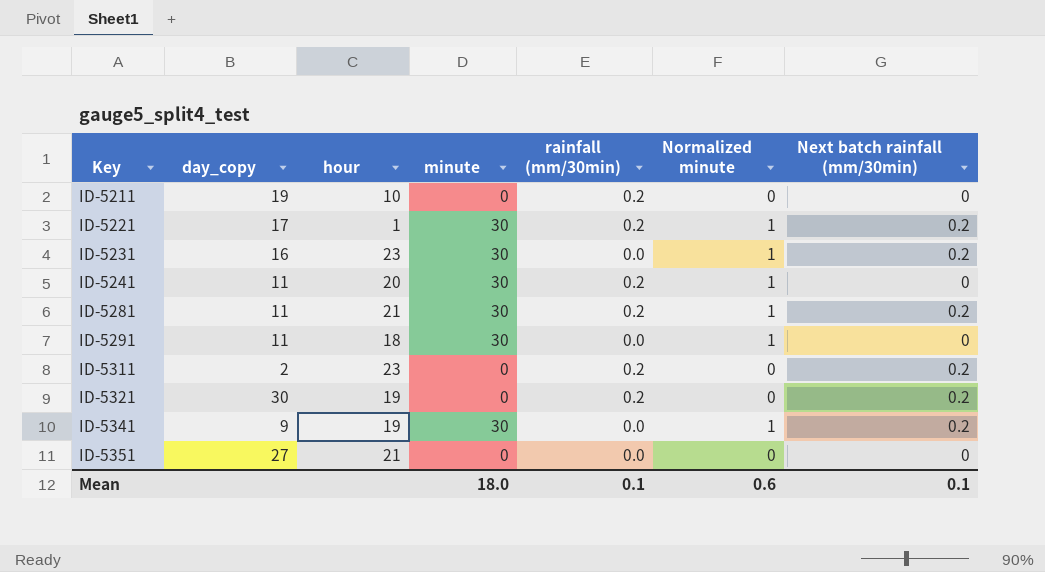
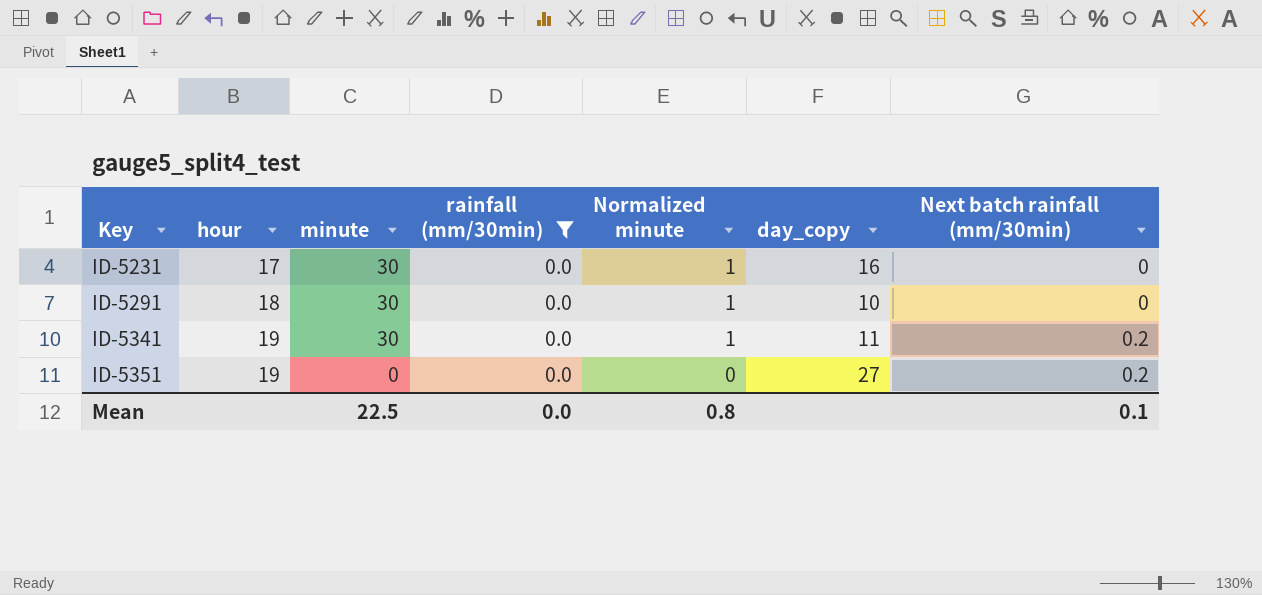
filter: none -> rainfall (mm/30min) = 0.0
column day_copy | position: 2 -> 6
ID-5231 | hour: 23 -> 17
ID-5231 | Next batch rainfall (mm/30min): 0.2 -> 0
ID-5291 | day_copy: 11 -> 10
ID-5341 | day_copy: 9 -> 11
ID-5351 | hour: 21 -> 19
ID-5351 | Next batch rainfall (mm/30min): 0 -> 0.2
Mean | minute: 18.0 -> 22.5
Mean | rainfall (mm/30min): 0.1 -> 0.0
Mean | Normalized minute: 0.6 -> 0.8

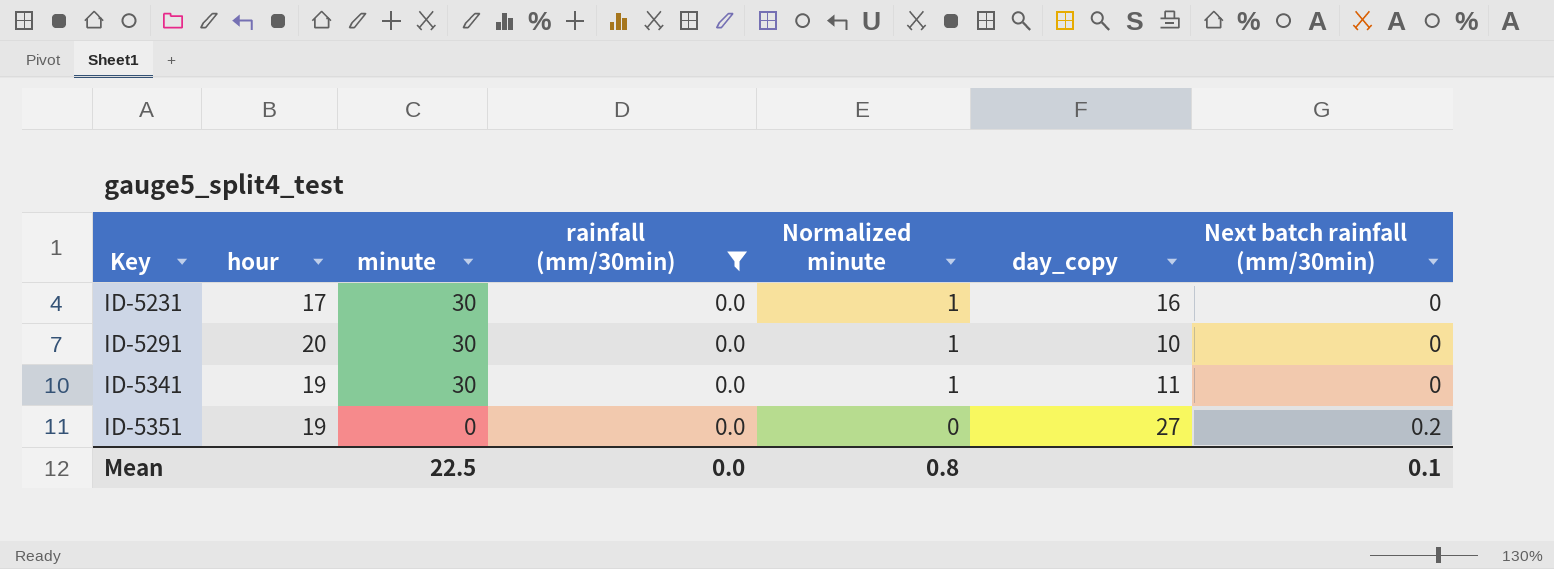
ID-5291 | hour: 18 -> 20
ID-5341 | Next batch rainfall (mm/30min): 0.2 -> 0

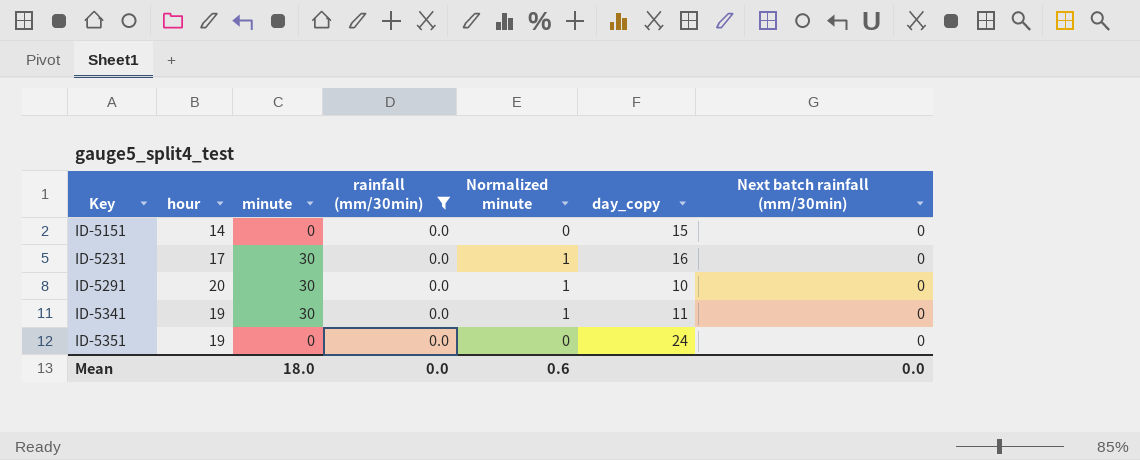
row ID-5151: none -> 14 | 0 | 0.0 | 0 | 15 | 0
ID-5351 | day_copy: 27 -> 24
ID-5351 | Next batch rainfall (mm/30min): 0.2 -> 0
Mean | minute: 22.5 -> 18.0
Mean | Normalized minute: 0.8 -> 0.6
Mean | Next batch rainfall (mm/30min): 0.1 -> 0.0

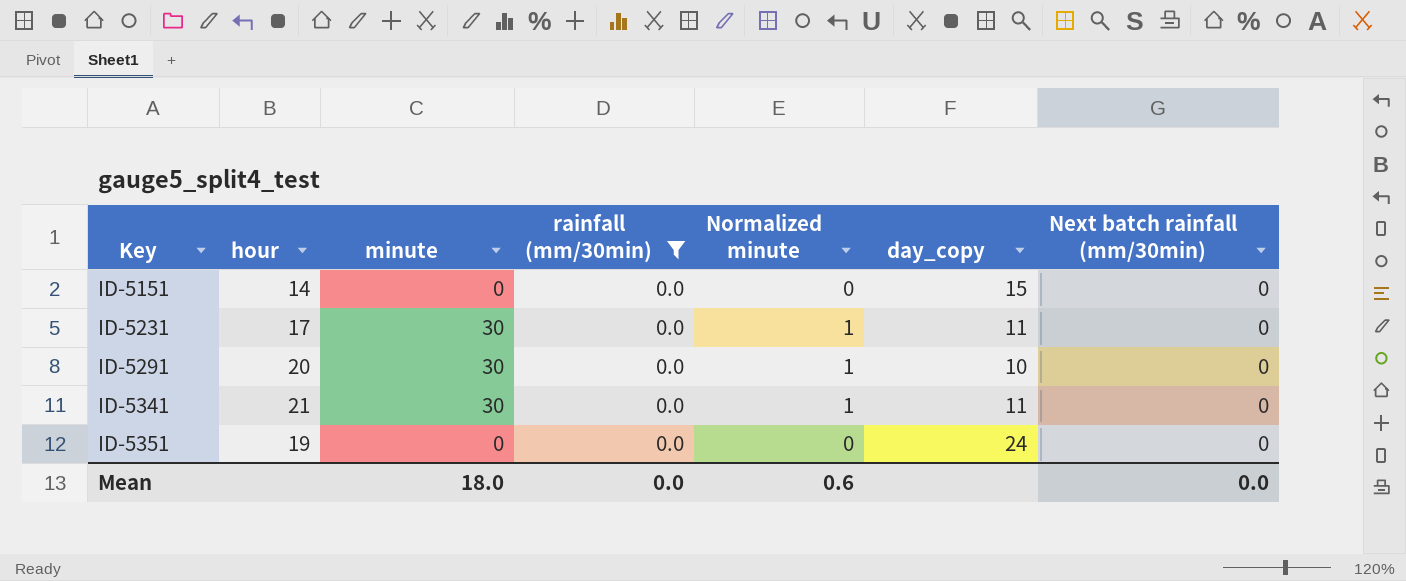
ID-5231 | day_copy: 16 -> 11
ID-5341 | hour: 19 -> 21

